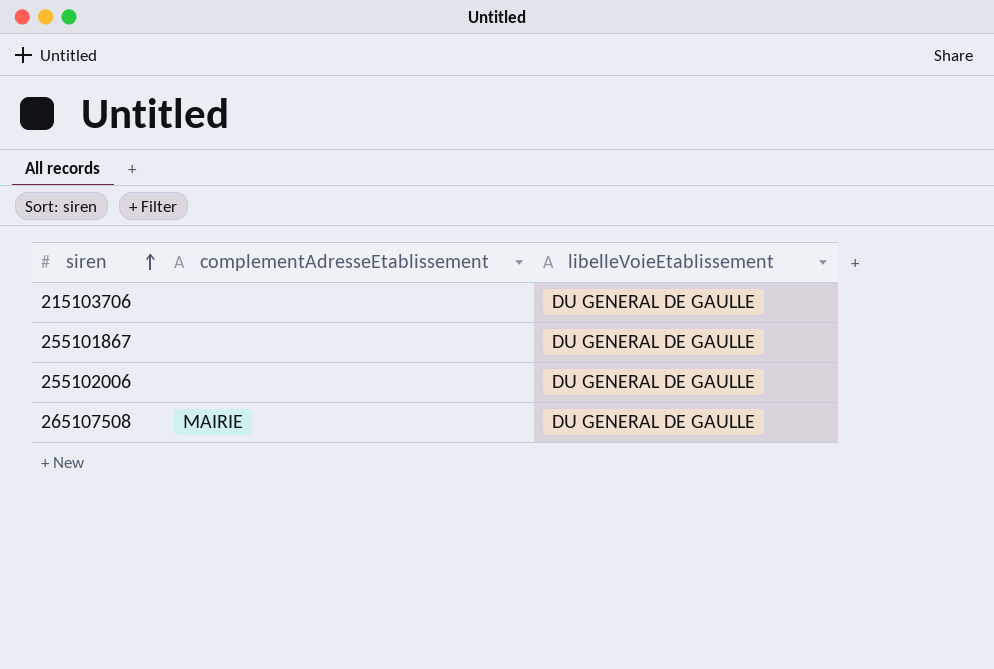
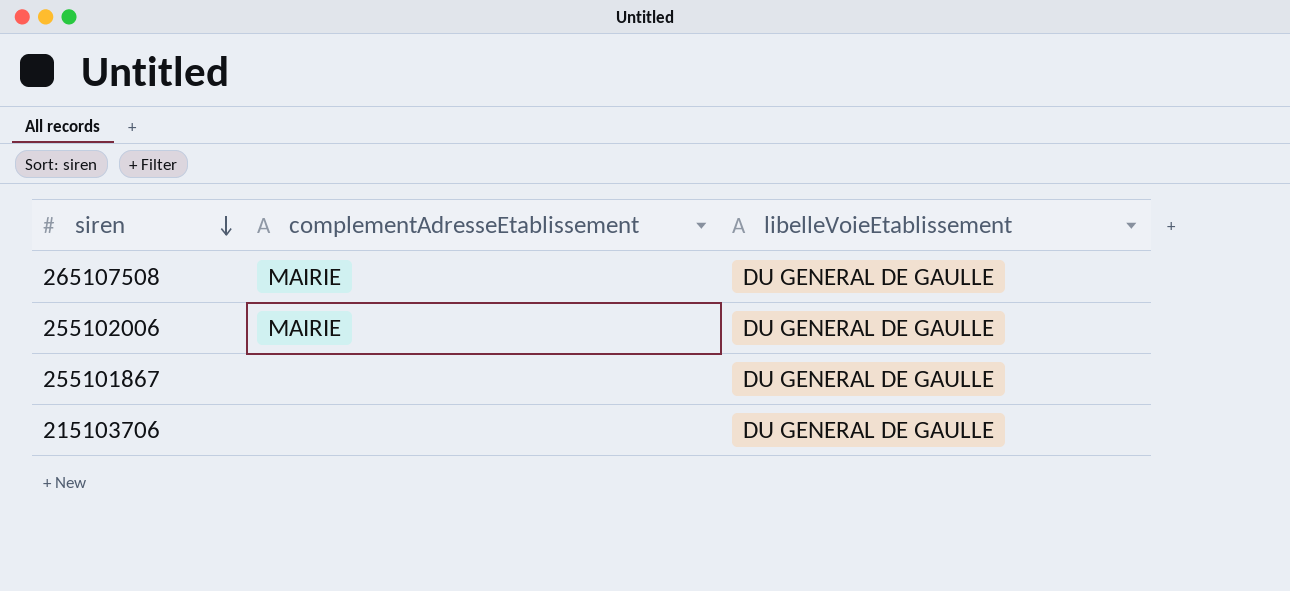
row order: siren ascending -> siren descending
255102006 | complementAdresseEtablissement: none -> MAIRIE

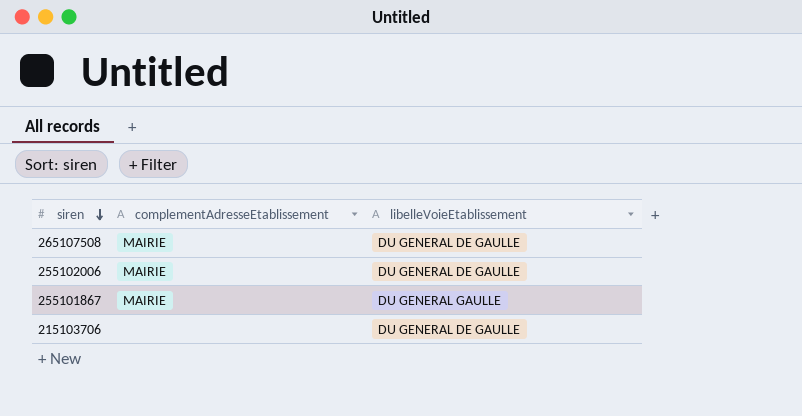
255101867 | complementAdresseEtablissement: none -> MAIRIE
255101867 | libelleVoieEtablissement: DU GENERAL DE GAULLE -> DU GENERAL GAULLE

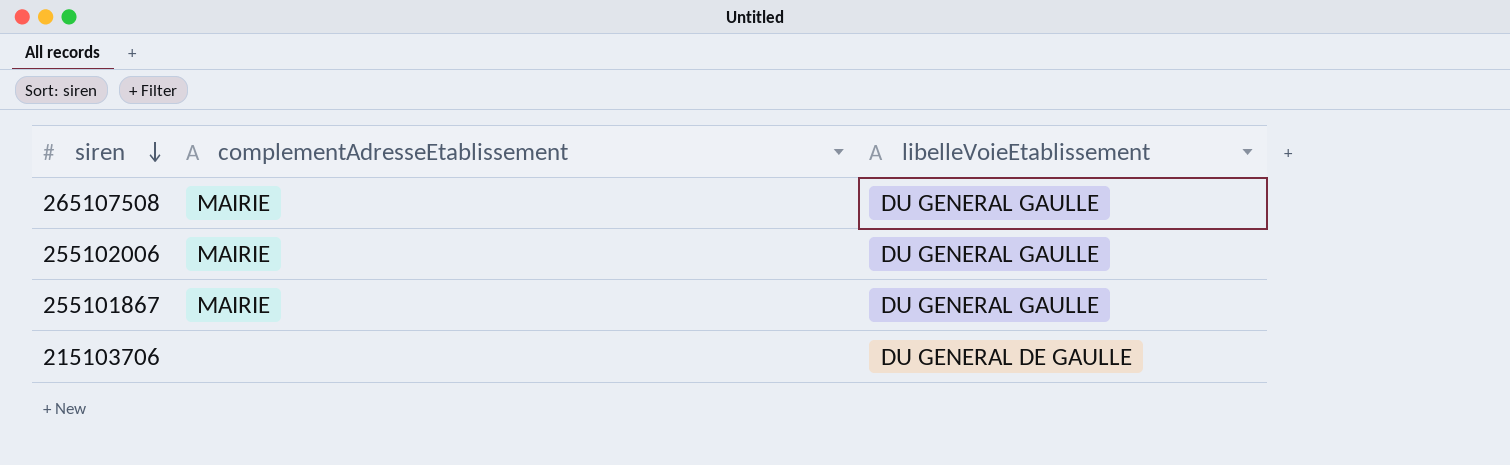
265107508 | libelleVoieEtablissement: DU GENERAL DE GAULLE -> DU GENERAL GAULLE
255102006 | libelleVoieEtablissement: DU GENERAL DE GAULLE -> DU GENERAL GAULLE

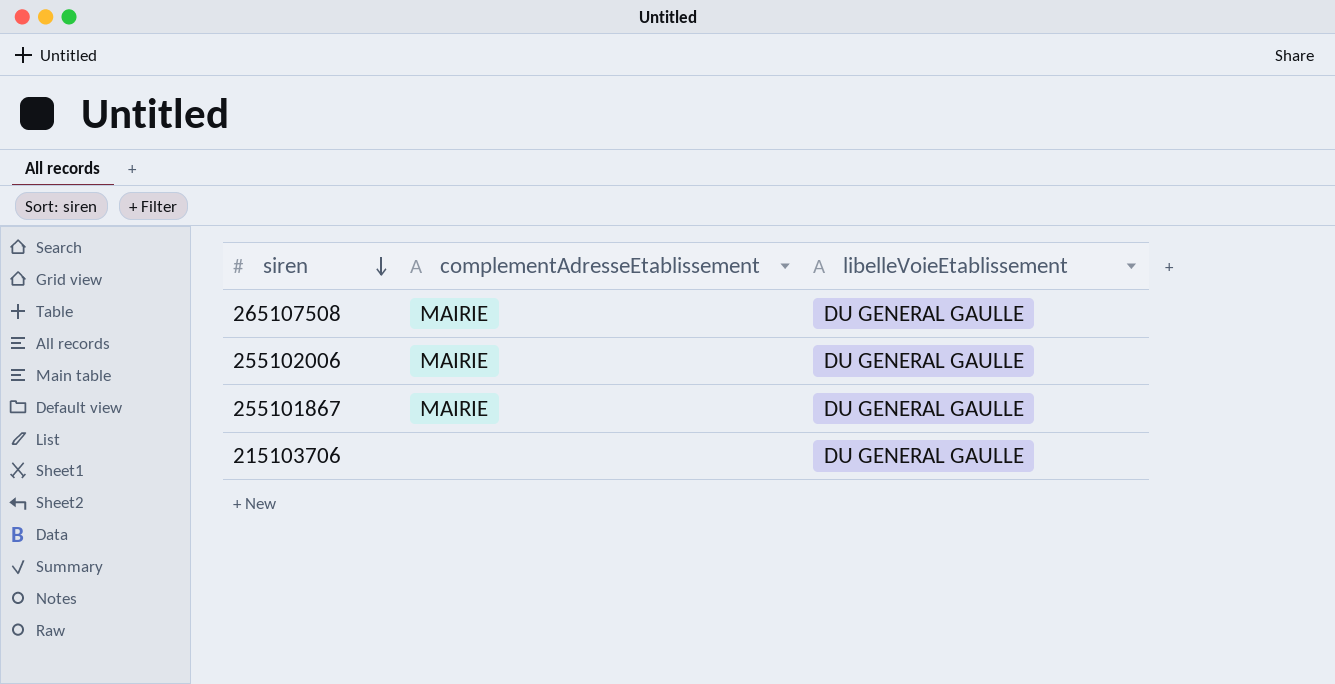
215103706 | libelleVoieEtablissement: DU GENERAL DE GAULLE -> DU GENERAL GAULLE

